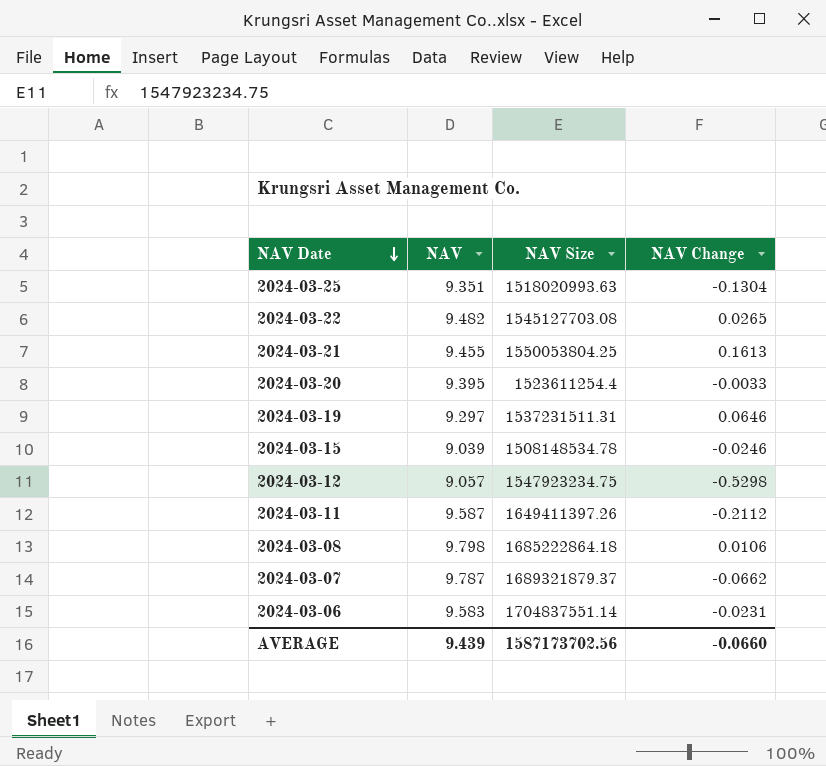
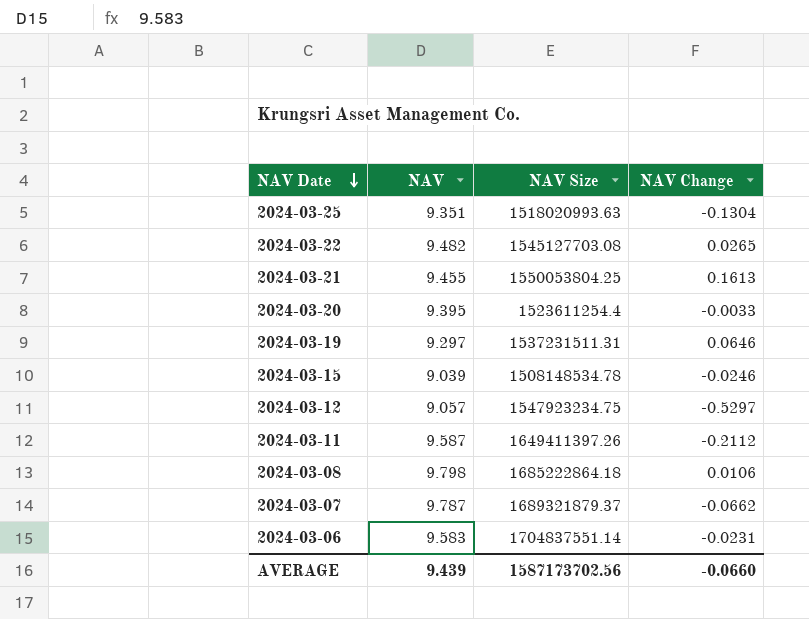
2024-03-12 | NAV Change: -0.5298 -> -0.5297

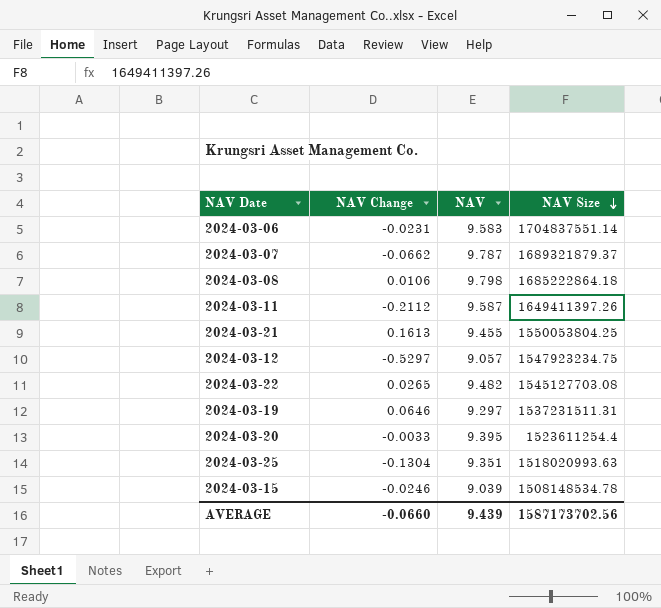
row order: NAV Date descending -> NAV Size descending
column NAV Change | position: 4 -> 2

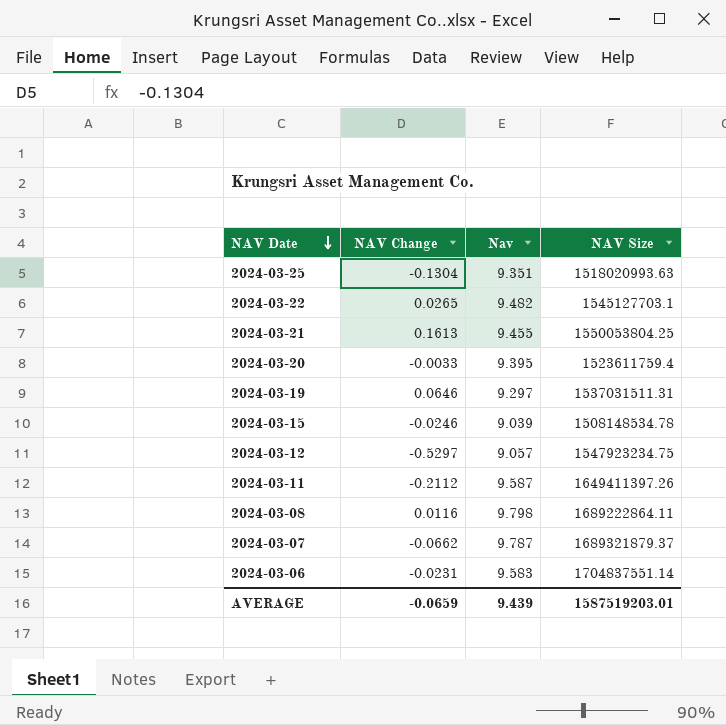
row order: NAV Size descending -> NAV Date descending
column name: NAV -> Nav
2024-03-22 | NAV Size: 1545127703.08 -> 1545127703.1
2024-03-20 | NAV Size: 1523611254.4 -> 1523611759.4
2024-03-19 | NAV Size: 1537231511.31 -> 1537031511.31
2024-03-08 | NAV Change: 0.0106 -> 0.0116
2024-03-08 | NAV Size: 1685222864.18 -> 1689222864.11
AVERAGE | NAV Change: -0.0660 -> -0.0659
AVERAGE | NAV Size: 1587173702.56 -> 1587519203.01

